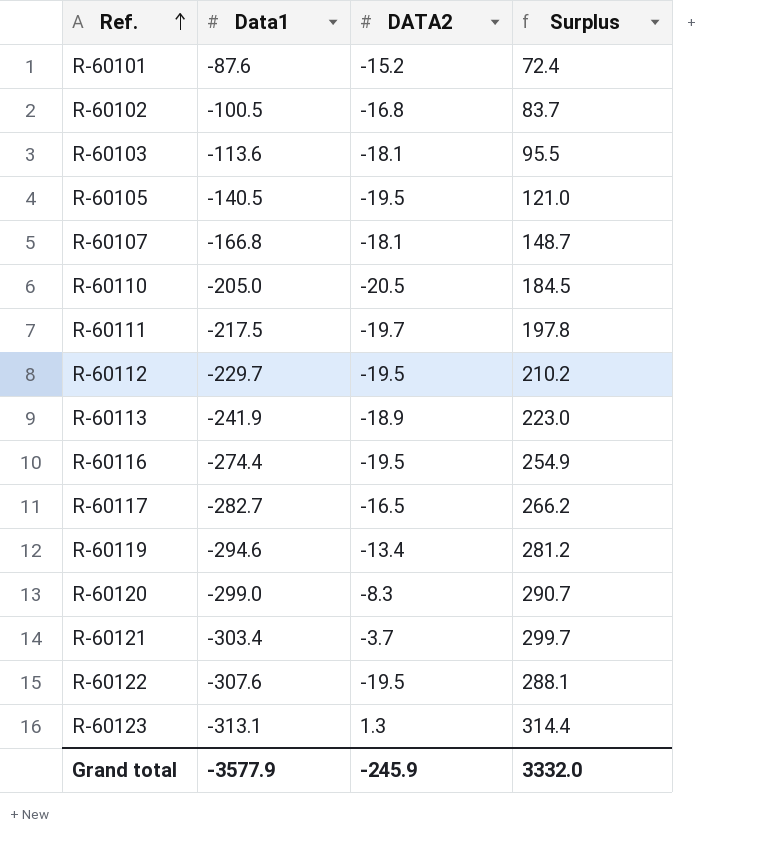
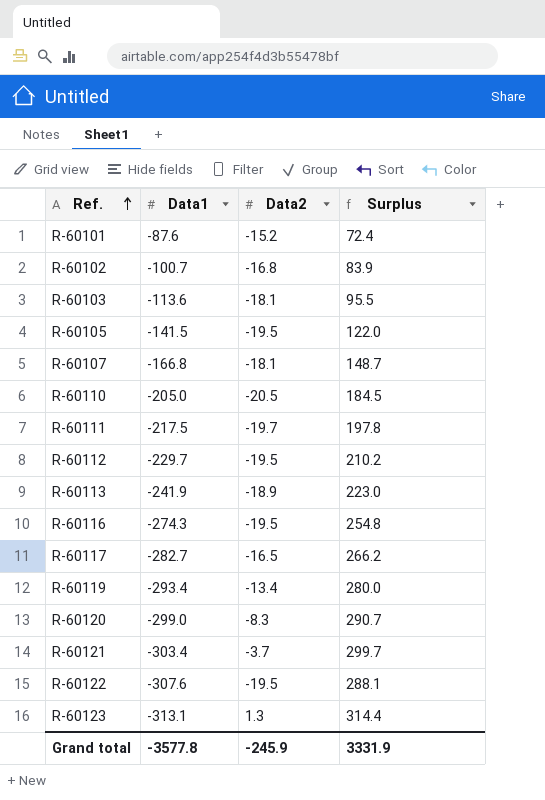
column name: DATA2 -> Data2
R-60102 | Data1: -100.5 -> -100.7
R-60102 | Surplus: 83.7 -> 83.9
R-60105 | Data1: -140.5 -> -141.5
R-60105 | Surplus: 121.0 -> 122.0
R-60116 | Data1: -274.4 -> -274.3
R-60116 | Surplus: 254.9 -> 254.8
R-60119 | Data1: -294.6 -> -293.4
R-60119 | Surplus: 281.2 -> 280.0
Grand total | Data1: -3577.9 -> -3577.8
Grand total | Surplus: 3332.0 -> 3331.9

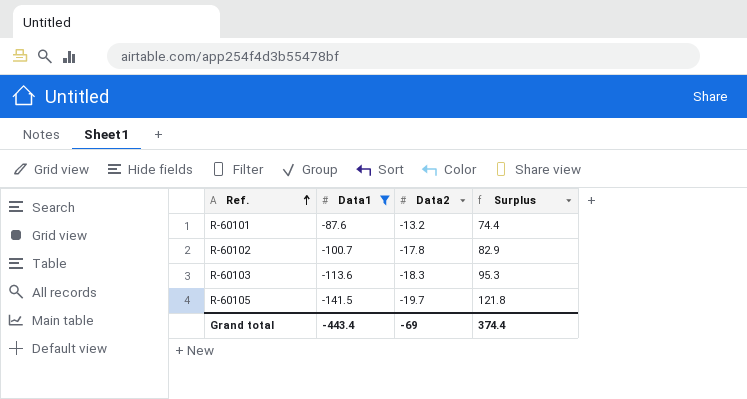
filter: none -> Data1 >= -141.5
R-60101 | Data2: -15.2 -> -13.2
R-60101 | Surplus: 72.4 -> 74.4
R-60102 | Data2: -16.8 -> -17.8
R-60102 | Surplus: 83.9 -> 82.9
R-60103 | Data2: -18.1 -> -18.3
R-60103 | Surplus: 95.5 -> 95.3
R-60105 | Data2: -19.5 -> -19.7
R-60105 | Surplus: 122.0 -> 121.8
Grand total | Data1: -3577.8 -> -443.4
Grand total | Data2: -245.9 -> -69
Grand total | Surplus: 3331.9 -> 374.4

